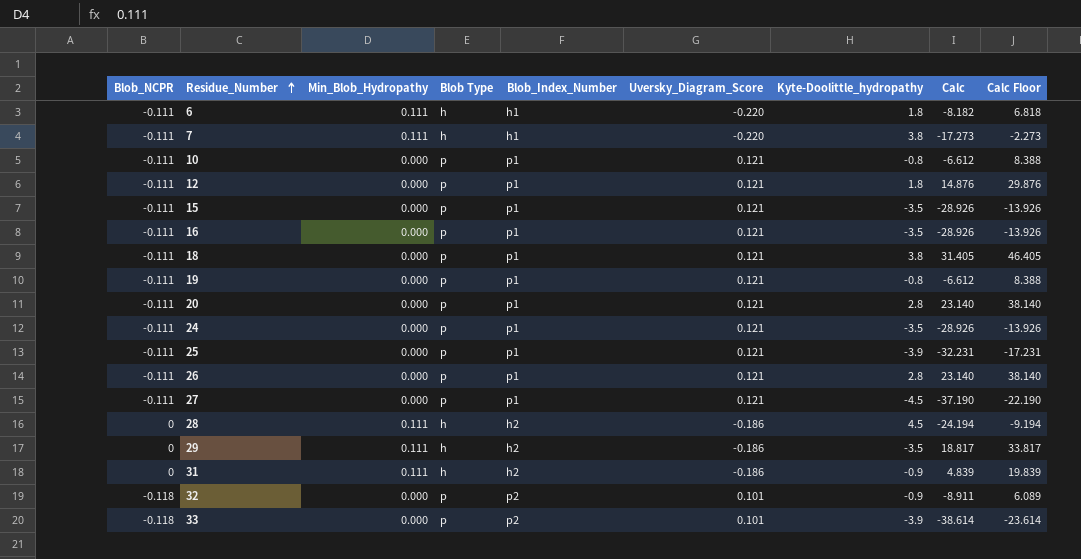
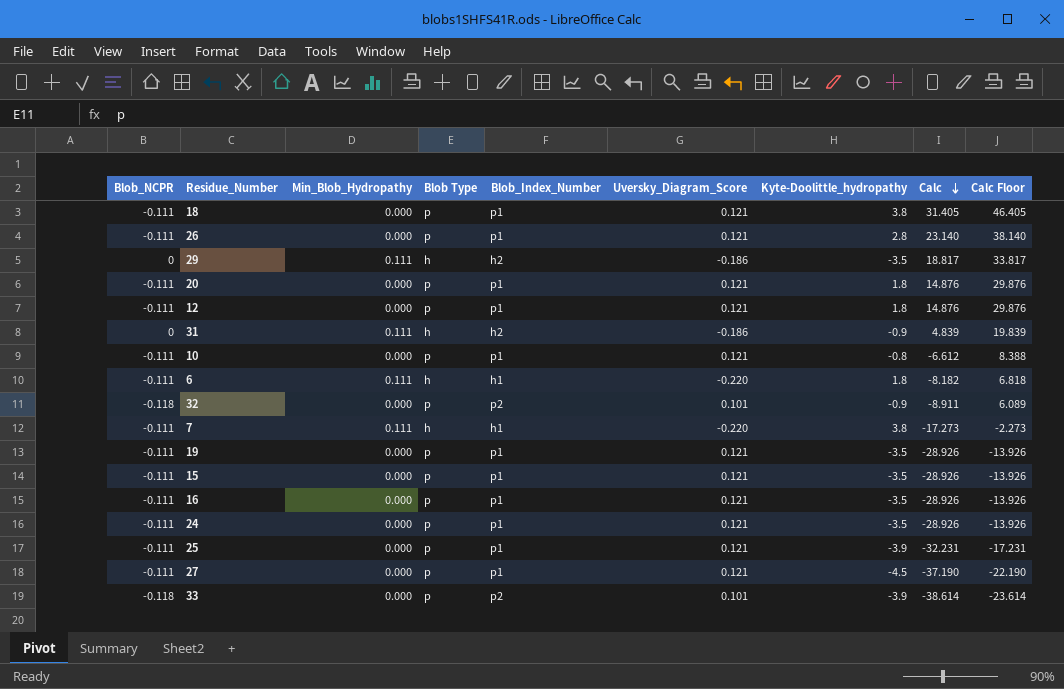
row order: Residue_Number ascending -> Calc descending
row 28: 0 | 0.111 | h | h2 | -0.186 | 4.5 | -24.194 | -9.194 -> none
20 | Kyte-Doolittle_hydropathy: 2.8 -> 1.8
20 | Calc: 23.140 -> 14.876
20 | Calc Floor: 38.140 -> 29.876
19 | Kyte-Doolittle_hydropathy: -0.8 -> -3.5
19 | Calc: -6.612 -> -28.926
19 | Calc Floor: 8.388 -> -13.926

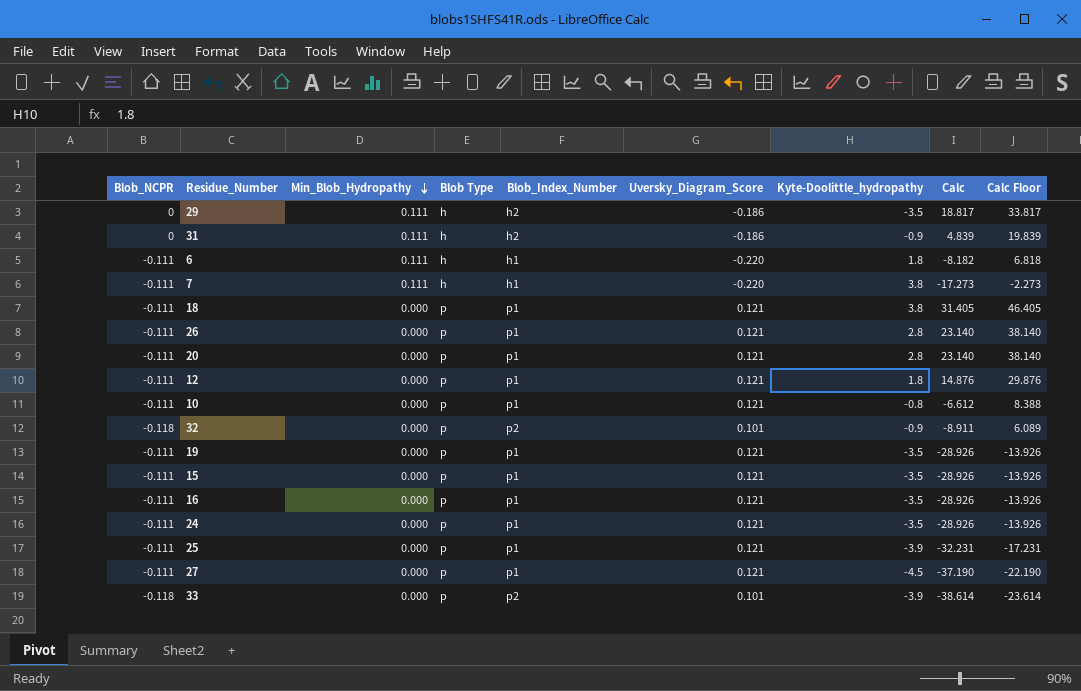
row order: Calc descending -> Min_Blob_Hydropathy descending
20 | Kyte-Doolittle_hydropathy: 1.8 -> 2.8
20 | Calc: 14.876 -> 23.140
20 | Calc Floor: 29.876 -> 38.140

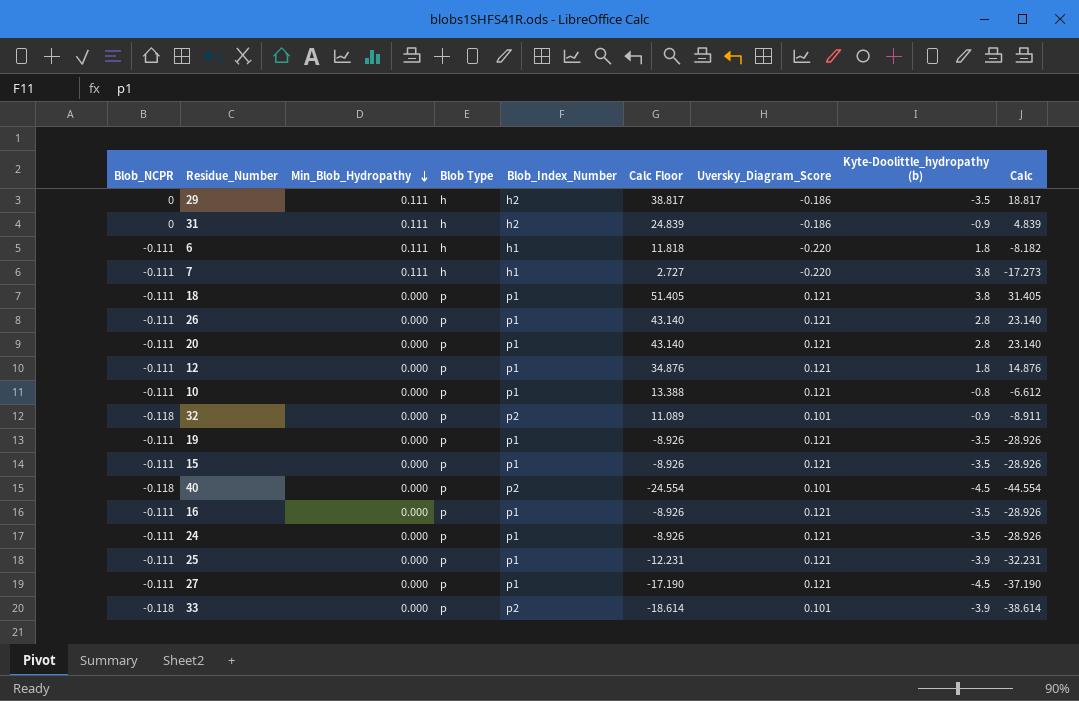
column Calc Floor | formula: [Calc] + 15 -> [Calc] + 20
column Calc Floor | position: 9 -> 6
column name: Kyte-Doolittle_hydropathy -> Kyte-Doolittle_hydropathy (b)
row 40: none -> -0.118 | 0.000 | p | p2 | -24.554 | 0.101 | -4.5 | -44.554

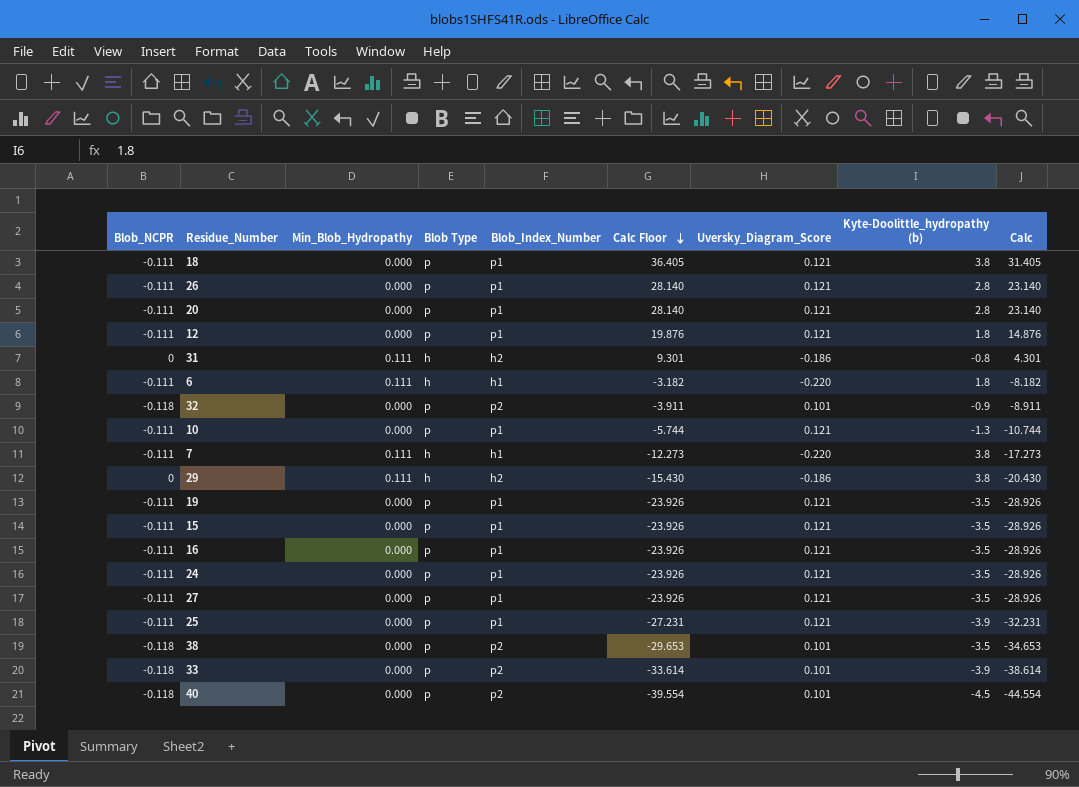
row order: Min_Blob_Hydropathy descending -> Calc Floor descending
column Calc Floor | formula: [Calc] + 20 -> [Calc] + 5
31 | Kyte-Doolittle_hydropathy (b): -0.9 -> -0.8
31 | Calc: 4.839 -> 4.301
10 | Kyte-Doolittle_hydropathy (b): -0.8 -> -1.3
10 | Calc: -6.612 -> -10.744
29 | Kyte-Doolittle_hydropathy (b): -3.5 -> 3.8
29 | Calc: 18.817 -> -20.430
27 | Kyte-Doolittle_hydropathy (b): -4.5 -> -3.5
27 | Calc: -37.190 -> -28.926
row 38: none -> -0.118 | 0.000 | p | p2 | -29.653 | 0.101 | -3.5 | -34.653

